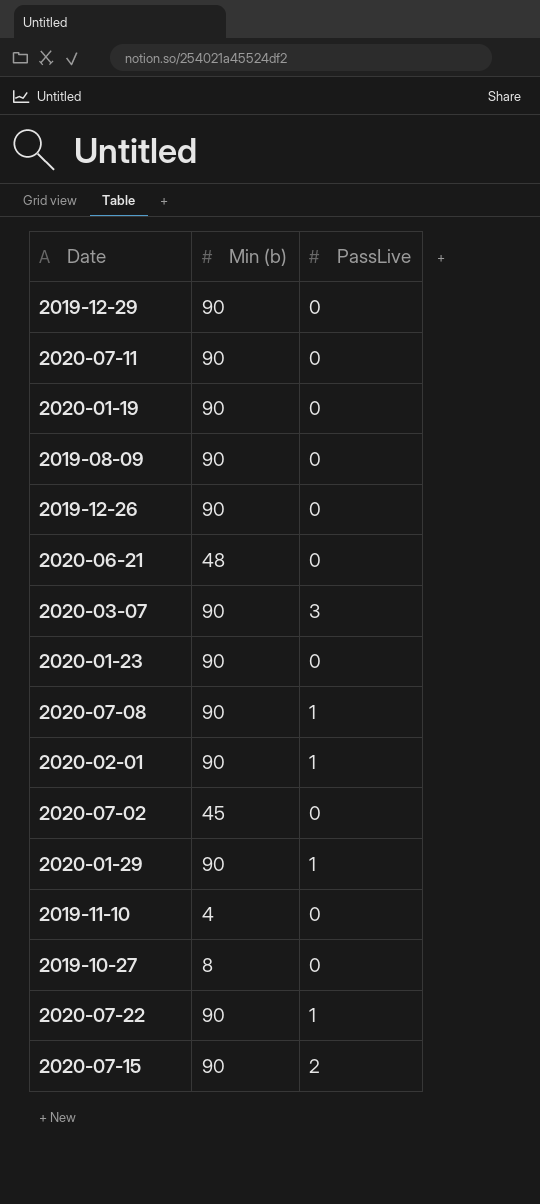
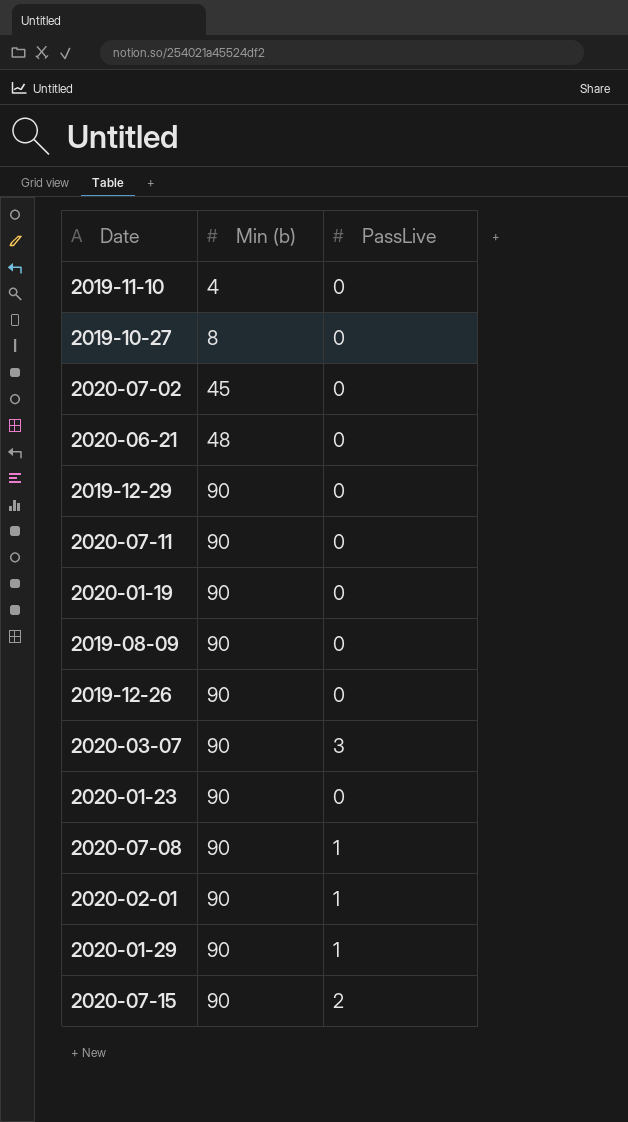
row order: none -> Min (b) ascending
row 2020-07-22: 90 | 1 -> none

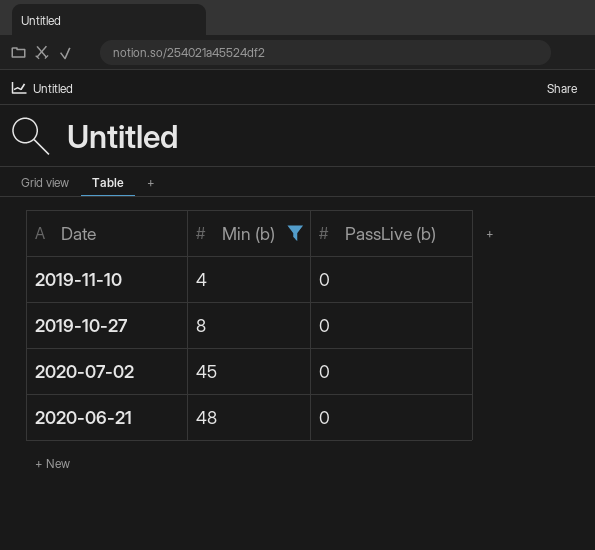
filter: none -> Min (b) != 90
column name: PassLive -> PassLive (b)

